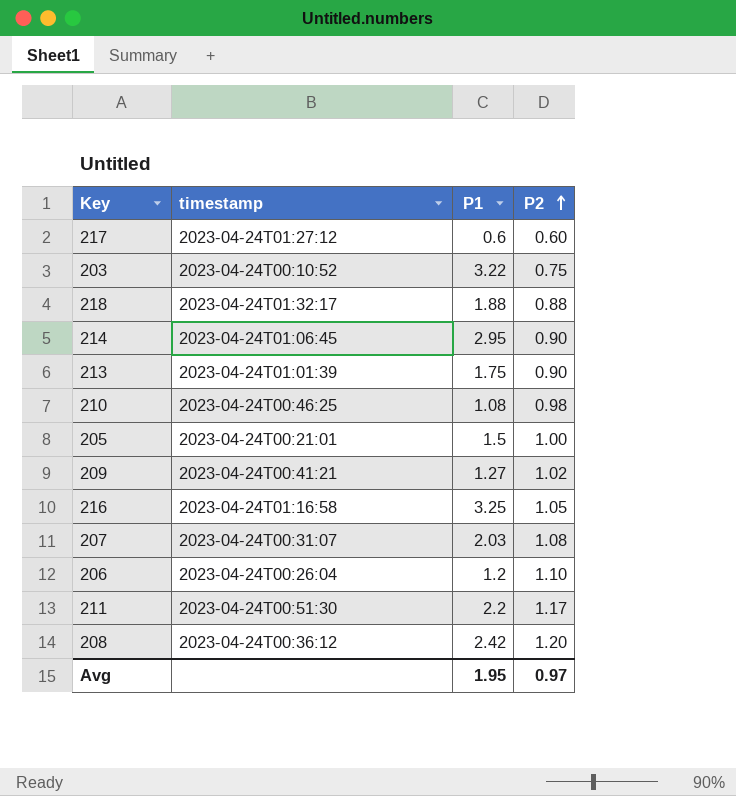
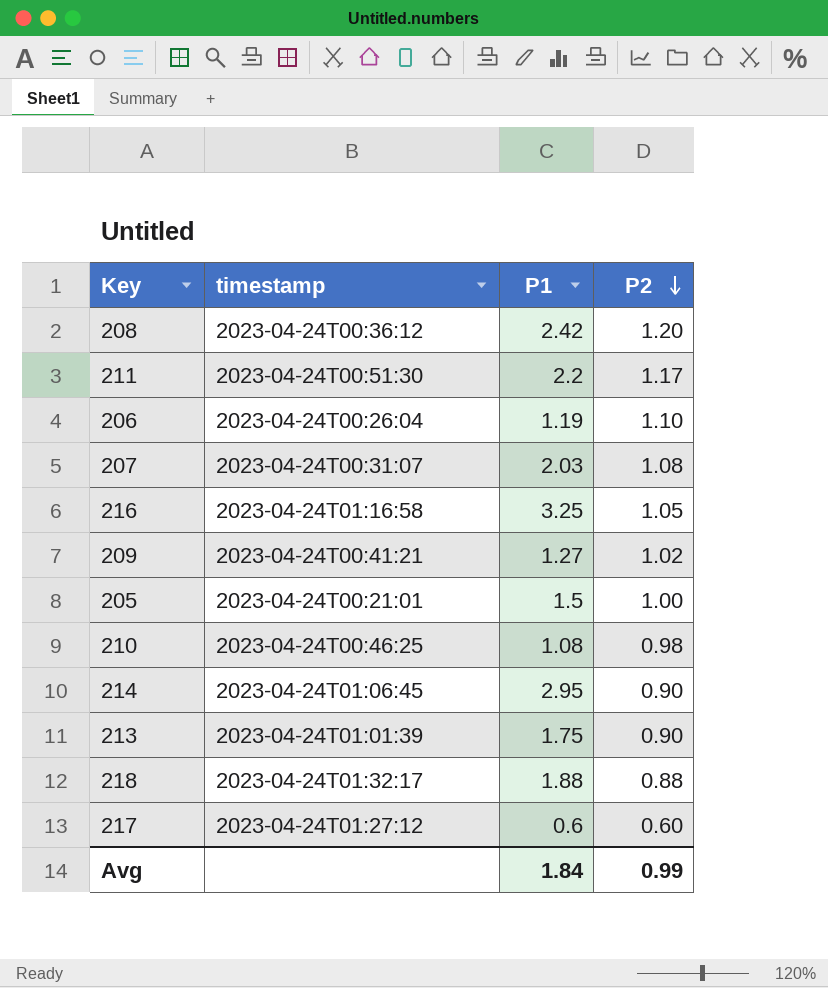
row order: P2 ascending -> P2 descending
row 203: 2023-04-24T00:10:52 | 3.22 | 0.75 -> none
206 | P1: 1.2 -> 1.19
Avg | P1: 1.95 -> 1.84
Avg | P2: 0.97 -> 0.99

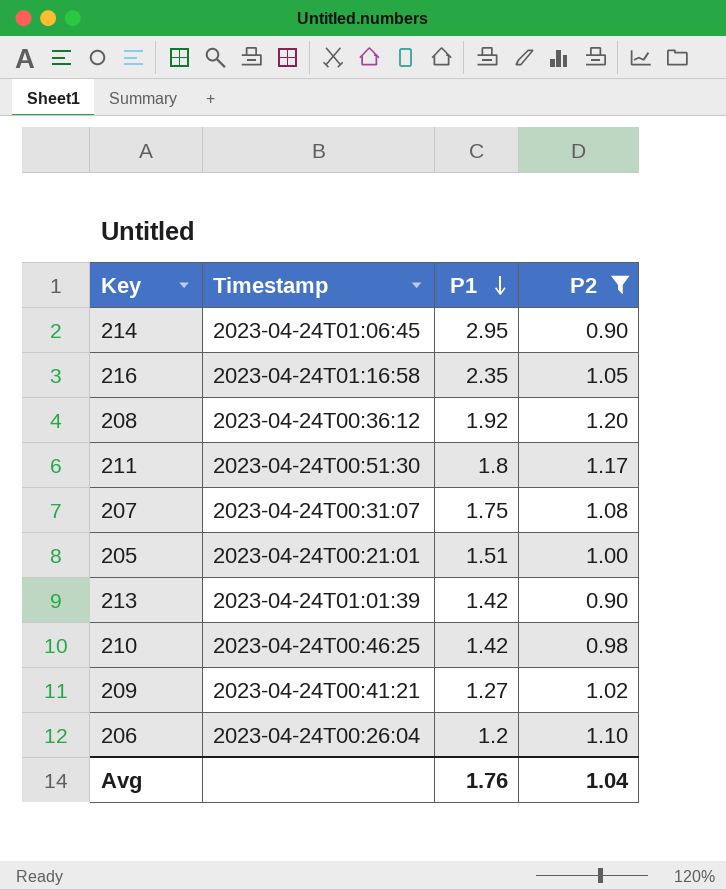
filter: none -> P2 >= 0.90
row order: P2 descending -> P1 descending
column name: timestamp -> Timestamp
216 | P1: 3.25 -> 2.35
208 | P1: 2.42 -> 1.92
211 | P1: 2.2 -> 1.8
207 | P1: 2.03 -> 1.75
205 | P1: 1.5 -> 1.51
213 | P1: 1.75 -> 1.42
210 | P1: 1.08 -> 1.42
206 | P1: 1.19 -> 1.2
Avg | P1: 1.84 -> 1.76
Avg | P2: 0.99 -> 1.04

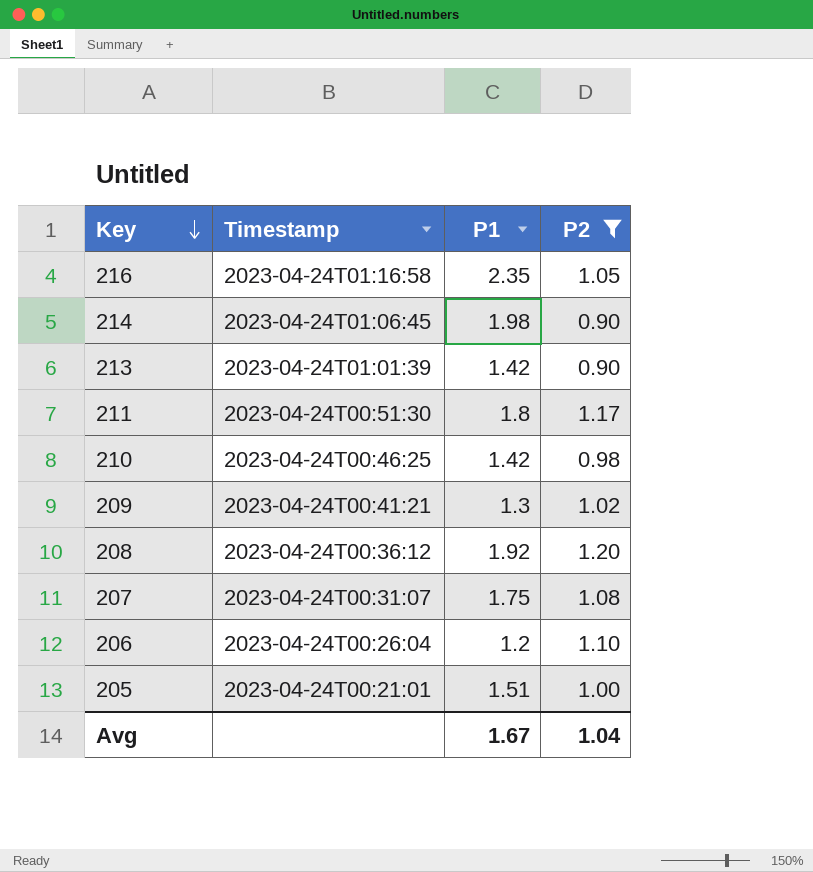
row order: P1 descending -> Key descending
214 | P1: 2.95 -> 1.98
209 | P1: 1.27 -> 1.3
Avg | P1: 1.76 -> 1.67

